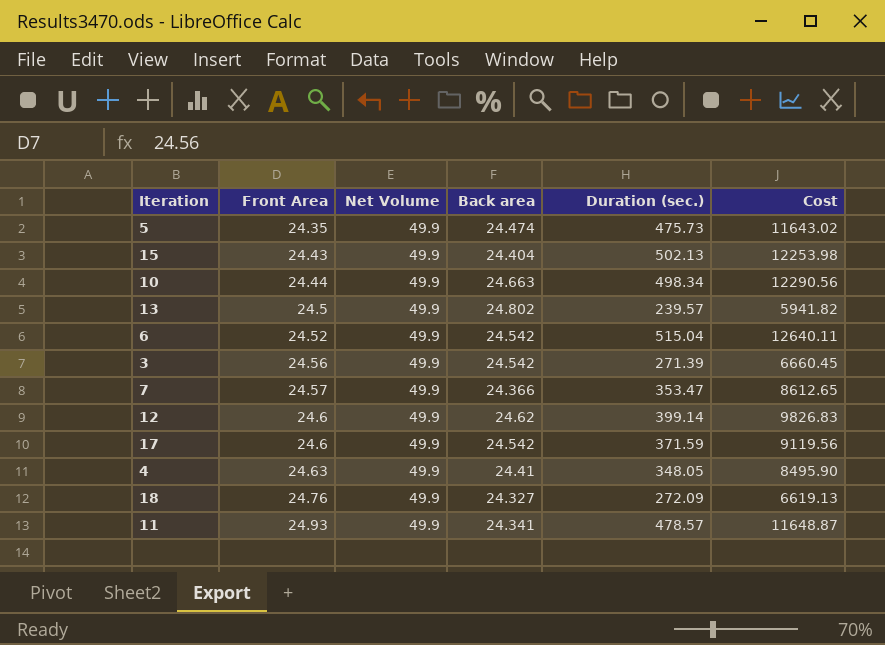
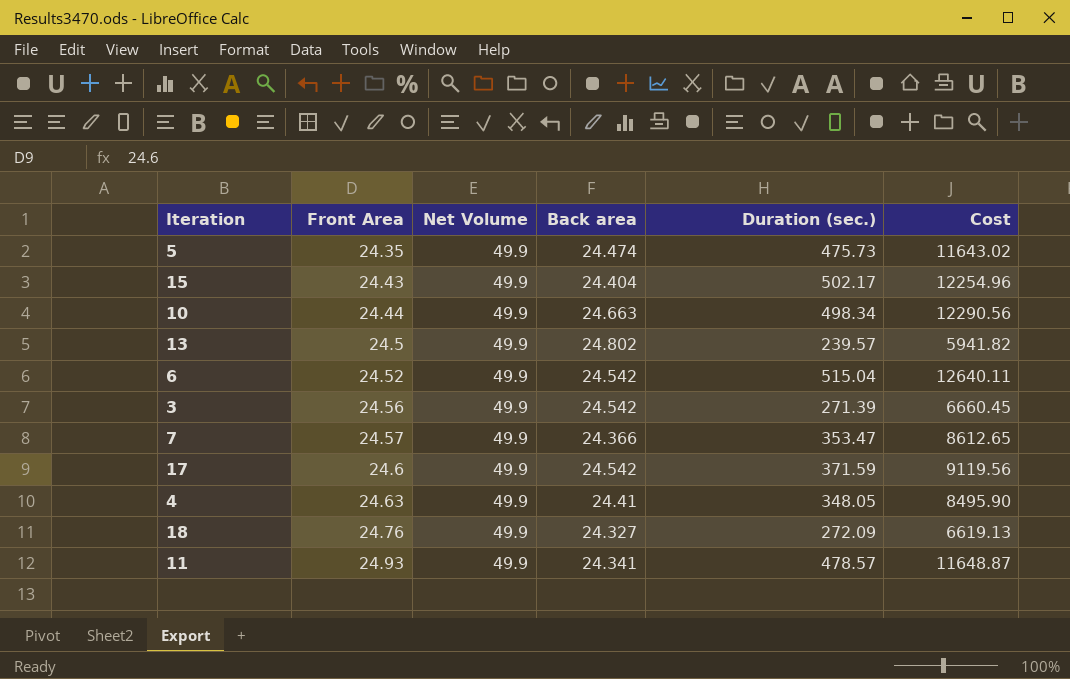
row 12: 24.6 | 49.9 | 24.62 | 399.14 | 9826.83 -> none
15 | Duration (sec.): 502.13 -> 502.17
15 | Cost: 12253.98 -> 12254.96

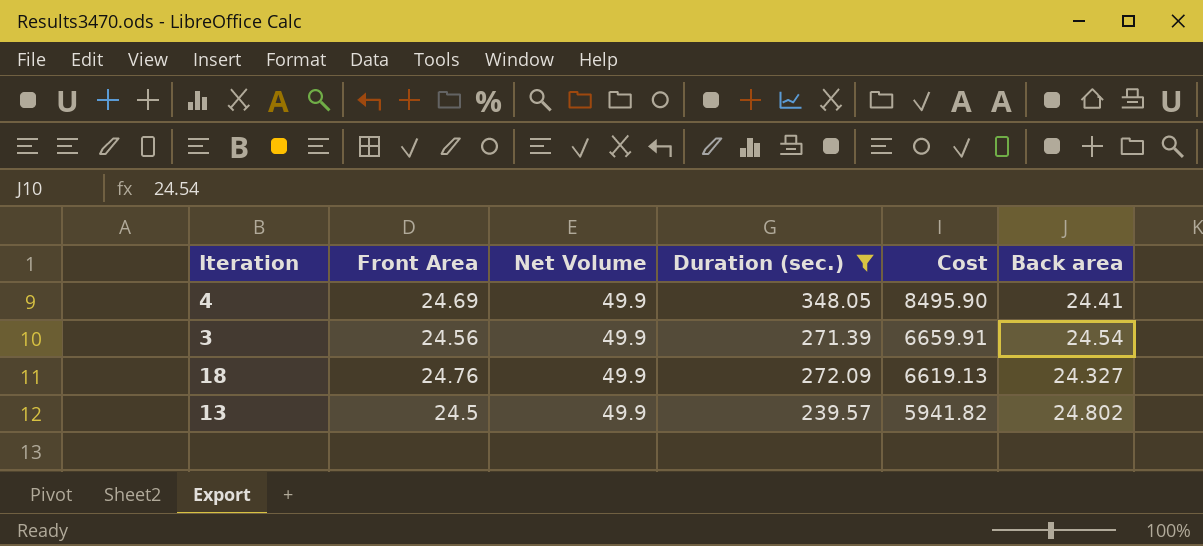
filter: none -> Duration (sec.) <= 348.05
row order: Front Area ascending -> Cost descending
column Back area | position: 4 -> 6
4 | Front Area: 24.63 -> 24.69
3 | Cost: 6660.45 -> 6659.91
3 | Back area: 24.542 -> 24.54

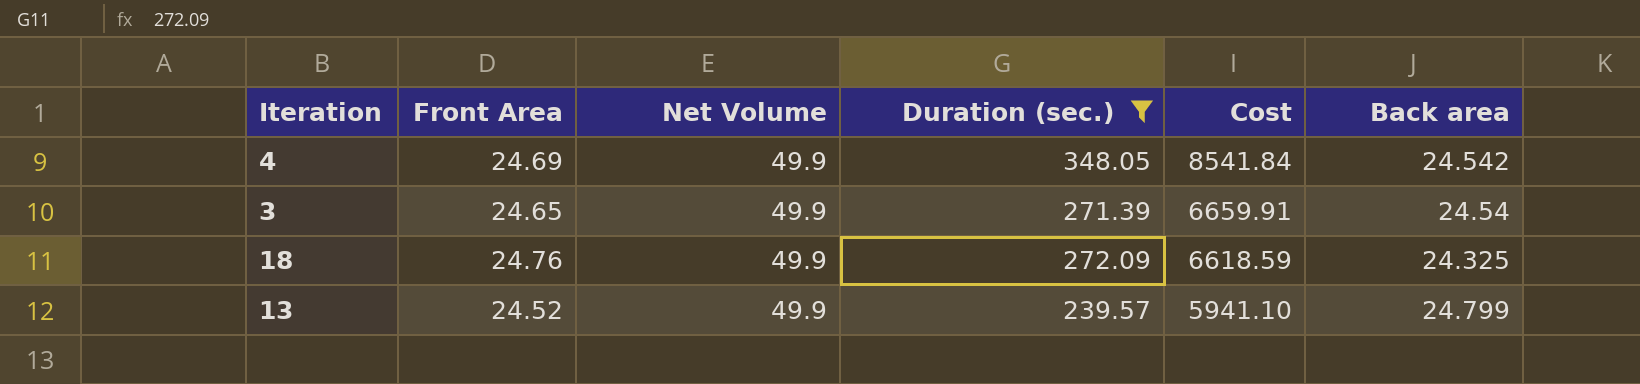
4 | Cost: 8495.90 -> 8541.84
4 | Back area: 24.41 -> 24.542
3 | Front Area: 24.56 -> 24.65
18 | Cost: 6619.13 -> 6618.59
18 | Back area: 24.327 -> 24.325
13 | Front Area: 24.5 -> 24.52
13 | Cost: 5941.82 -> 5941.10
13 | Back area: 24.802 -> 24.799

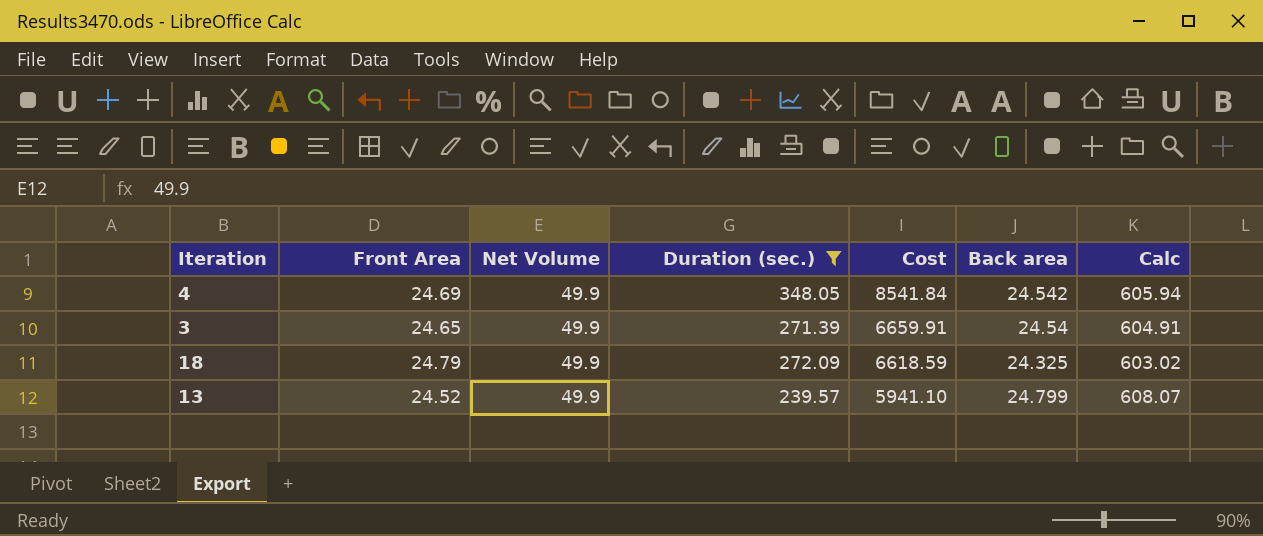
column Calc | formula: none -> [Front Area] * [Back area]
18 | Front Area: 24.76 -> 24.79

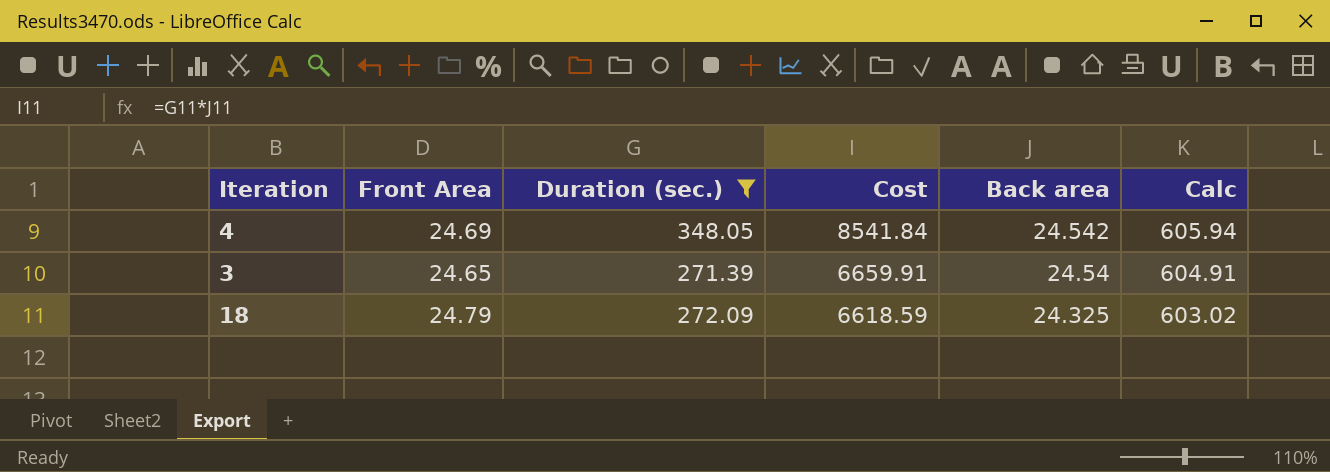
column Net Volume | position: 3 -> none
row 13: 24.52 | 49.9 | 239.57 | 5941.10 | 24.799 | 608.07 -> none

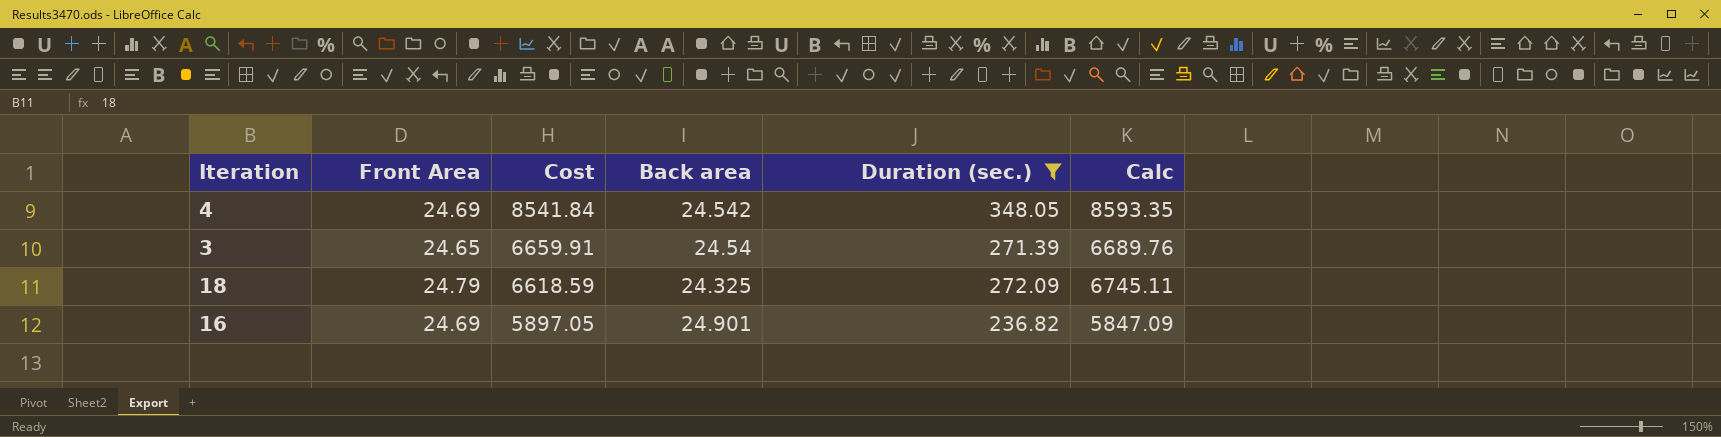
column Duration (sec.) | position: 3 -> 5
column Calc | formula: [Front Area] * [Back area] -> [Front Area] * [Duration (sec.)]
row 16: none -> 24.69 | 5897.05 | 24.901 | 236.82 | 5847.09

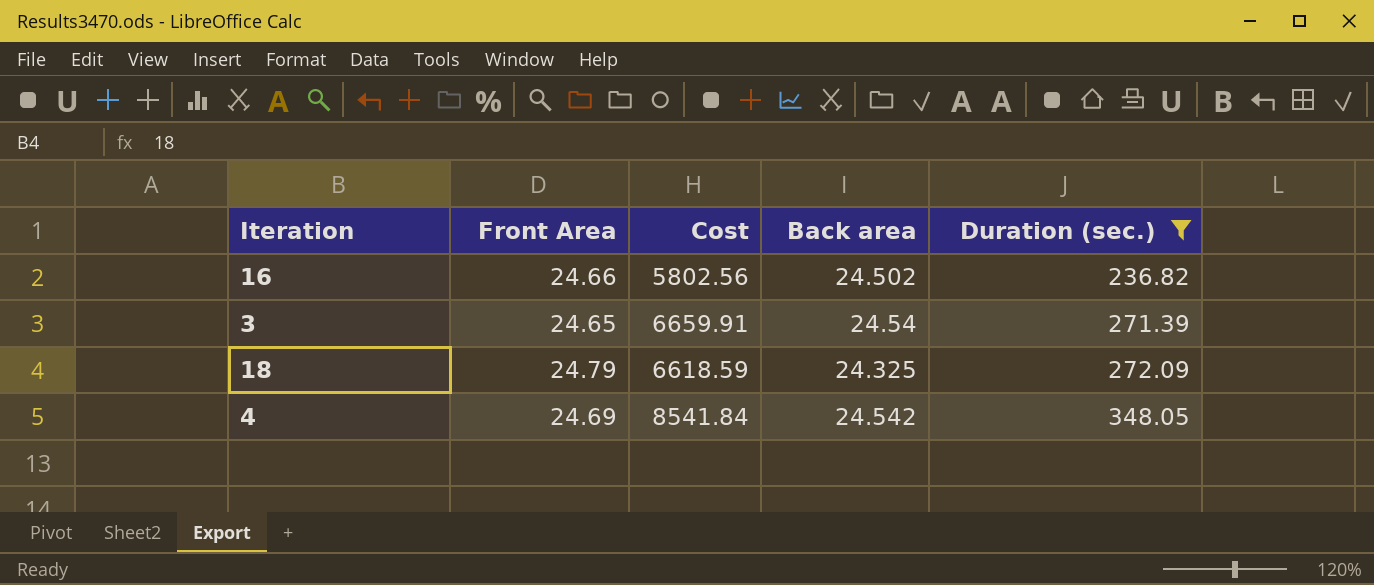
row order: Cost descending -> Duration (sec.) ascending
column Calc | formula: [Front Area] * [Duration (sec.)] -> none
16 | Front Area: 24.69 -> 24.66
16 | Cost: 5897.05 -> 5802.56
16 | Back area: 24.901 -> 24.502

